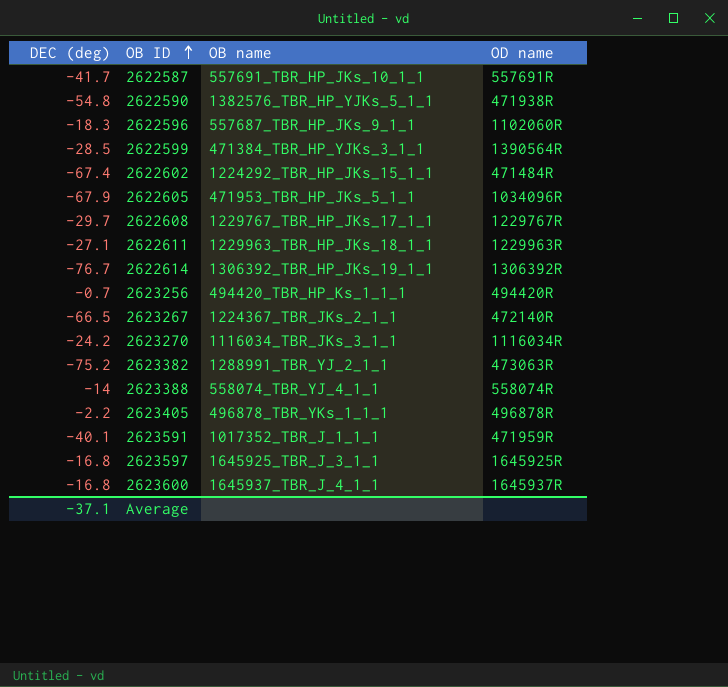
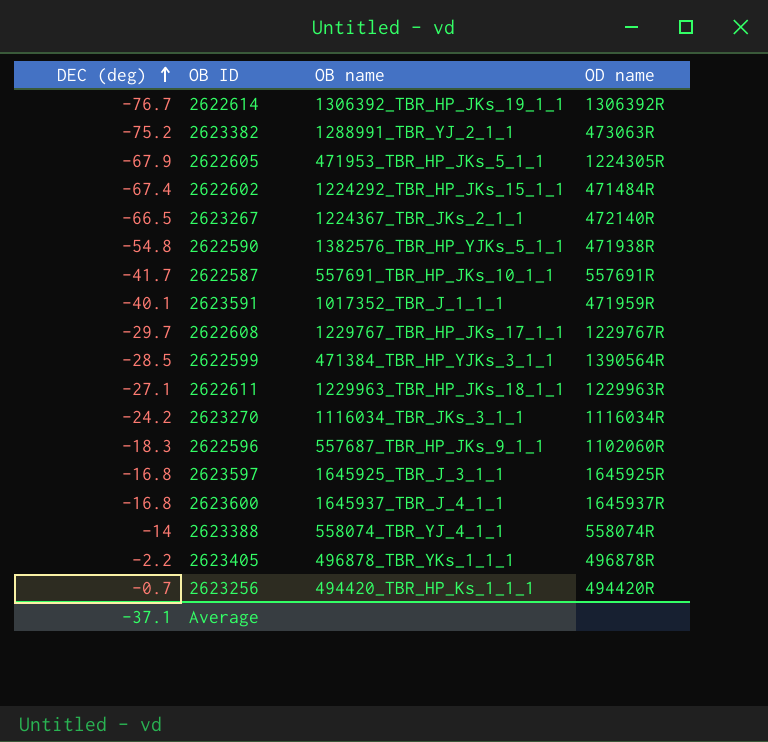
row order: OB ID ascending -> DEC (deg) ascending
2622605 | OD name: 1034096R -> 1224305R

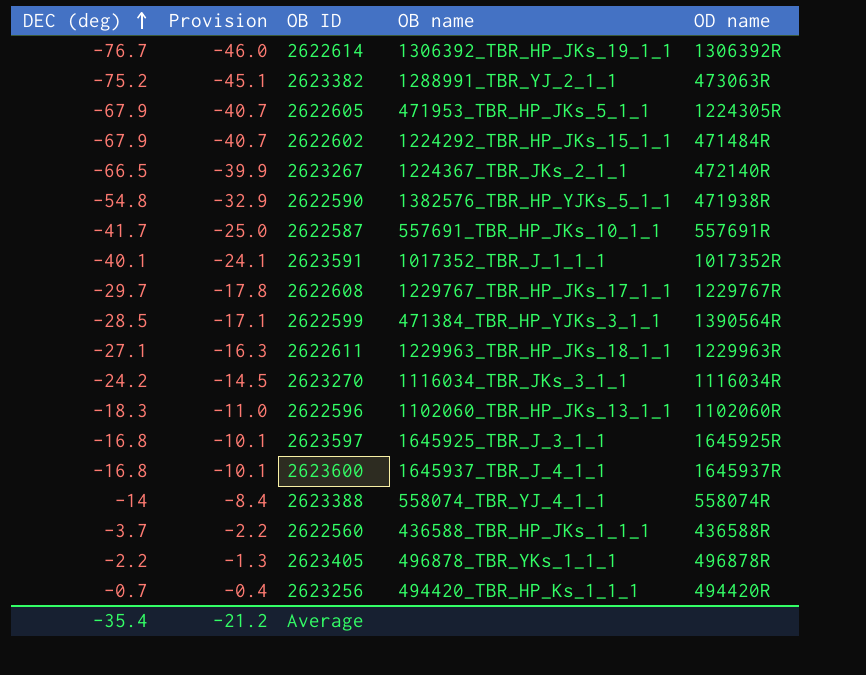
column Provision | formula: none -> [DEC (deg)] * 0.6
2622602 | DEC (deg): -67.4 -> -67.9
2623591 | OD name: 471959R -> 1017352R
2622596 | OB name: 557687_TBR_HP_JKs_9_1_1 -> 1102060_TBR_HP_JKs_13_1_1
row 2622560: none -> -3.7 | -2.2 | 436588_TBR_HP_JKs_1_1_1 | 436588R
Average | DEC (deg): -37.1 -> -35.4

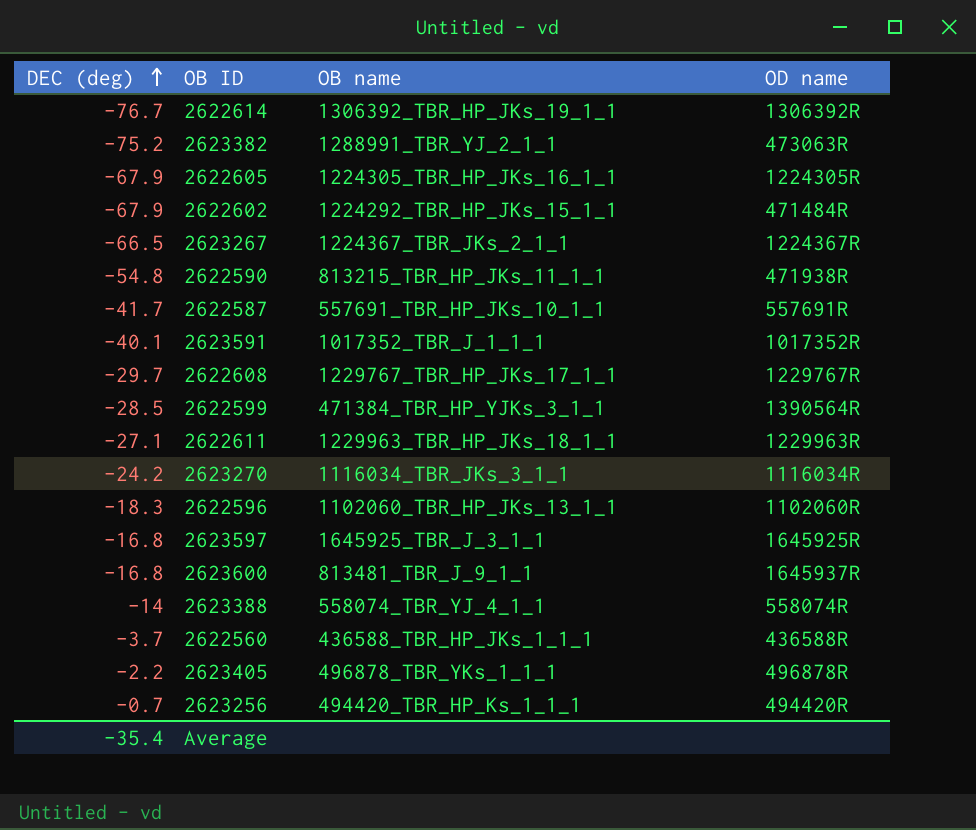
column Provision | formula: [DEC (deg)] * 0.6 -> none
2622605 | OB name: 471953_TBR_HP_JKs_5_1_1 -> 1224305_TBR_HP_JKs_16_1_1
2623267 | OD name: 472140R -> 1224367R
2622590 | OB name: 1382576_TBR_HP_YJKs_5_1_1 -> 813215_TBR_HP_JKs_11_1_1
2623600 | OB name: 1645937_TBR_J_4_1_1 -> 813481_TBR_J_9_1_1

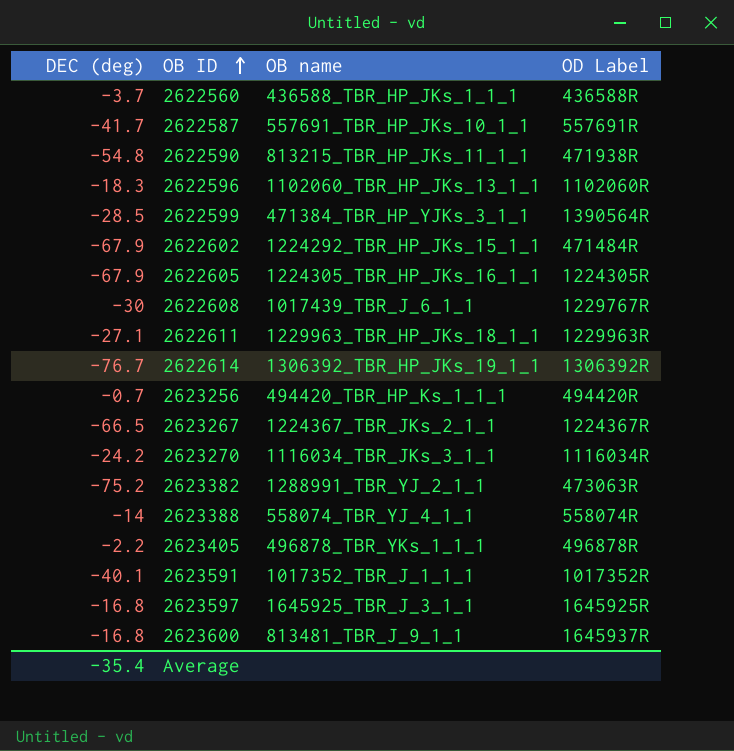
row order: DEC (deg) ascending -> OB ID ascending
column name: OD name -> OD Label
2622608 | DEC (deg): -29.7 -> -30
2622608 | OB name: 1229767_TBR_HP_JKs_17_1_1 -> 1017439_TBR_J_6_1_1

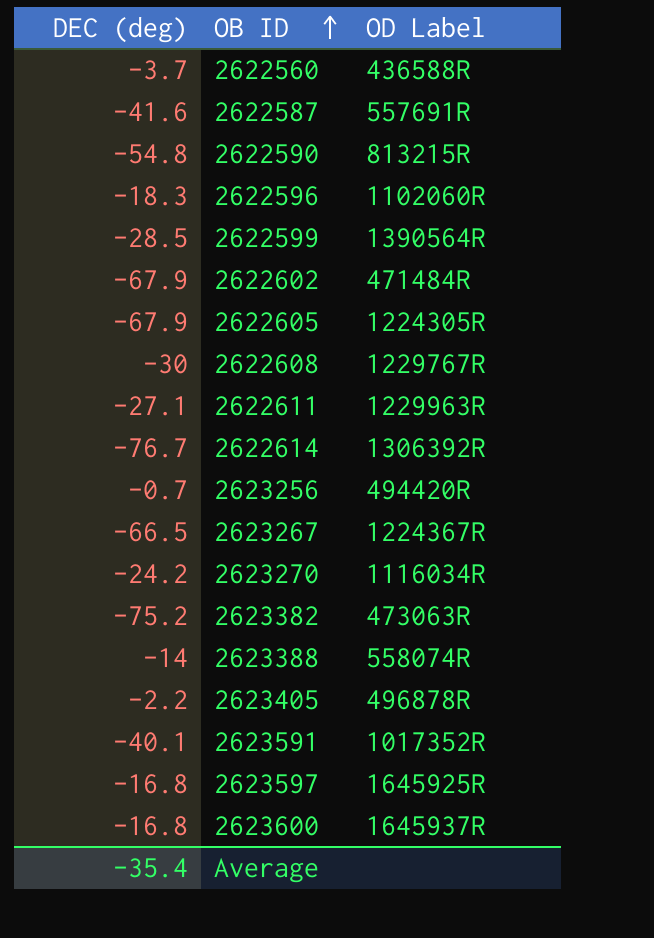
column OB name | position: 3 -> none
2622587 | DEC (deg): -41.7 -> -41.6
2622590 | OD Label: 471938R -> 813215R

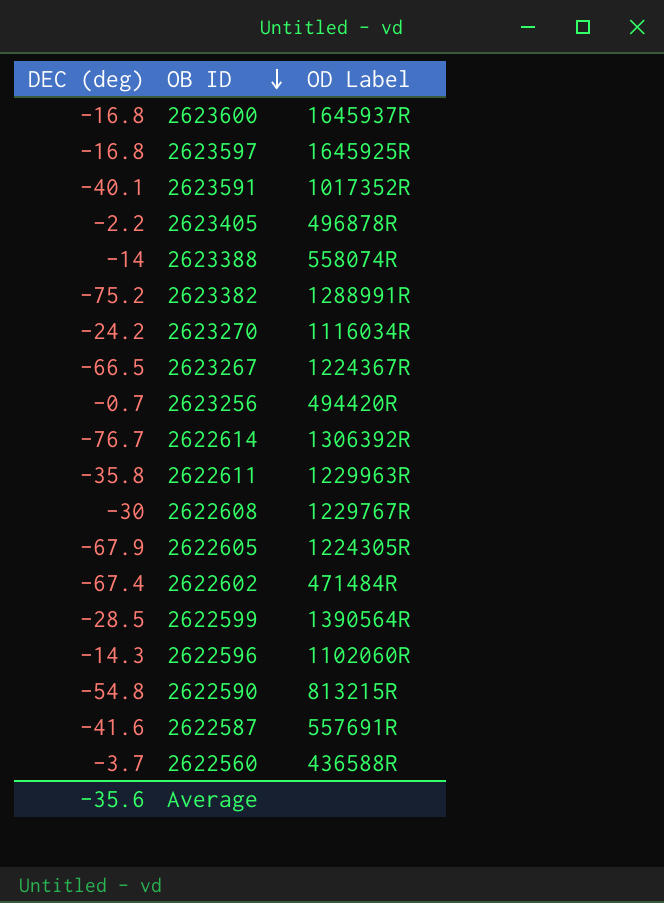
row order: OB ID ascending -> OB ID descending
2623382 | OD Label: 473063R -> 1288991R
2622611 | DEC (deg): -27.1 -> -35.8
2622602 | DEC (deg): -67.9 -> -67.4
2622596 | DEC (deg): -18.3 -> -14.3
Average | DEC (deg): -35.4 -> -35.6

